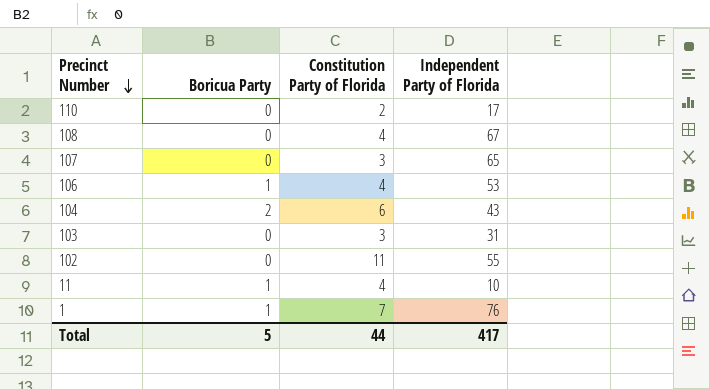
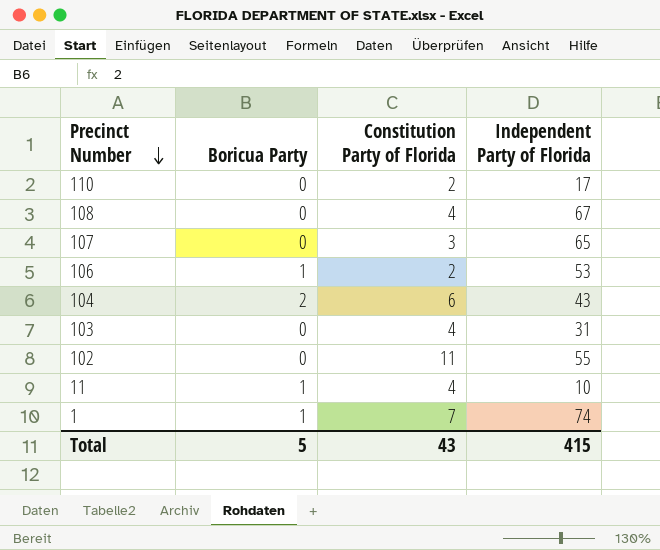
106 | Constitution Party of Florida: 4 -> 2
103 | Constitution Party of Florida: 3 -> 4
1 | Independent Party of Florida: 76 -> 74
Total | Constitution Party of Florida: 44 -> 43
Total | Independent Party of Florida: 417 -> 415

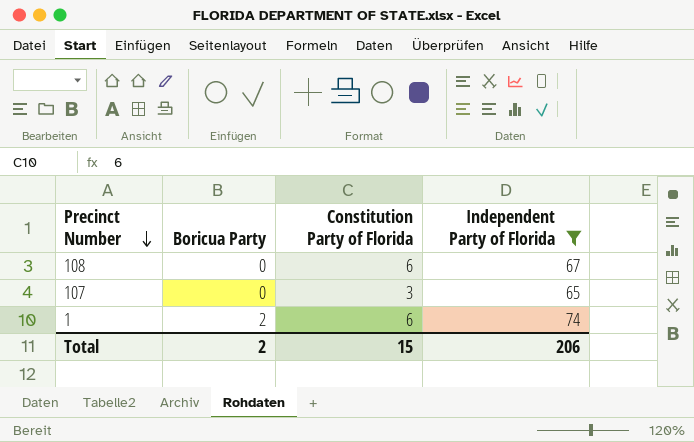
filter: none -> Independent Party of Florida >= 65
108 | Constitution Party of Florida: 4 -> 6
1 | Boricua Party: 1 -> 2
1 | Constitution Party of Florida: 7 -> 6
Total | Boricua Party: 5 -> 2
Total | Constitution Party of Florida: 43 -> 15
Total | Independent Party of Florida: 415 -> 206

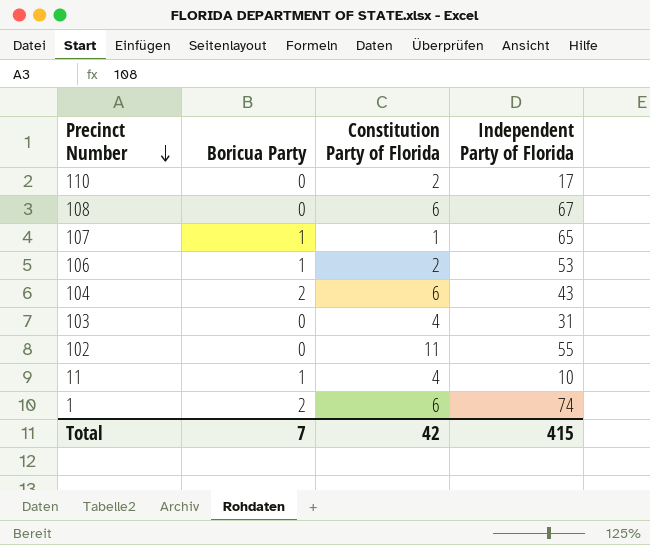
filter: Independent Party of Florida >= 65 -> none
107 | Boricua Party: 0 -> 1
107 | Constitution Party of Florida: 3 -> 1
Total | Boricua Party: 2 -> 7
Total | Constitution Party of Florida: 15 -> 42
Total | Independent Party of Florida: 206 -> 415

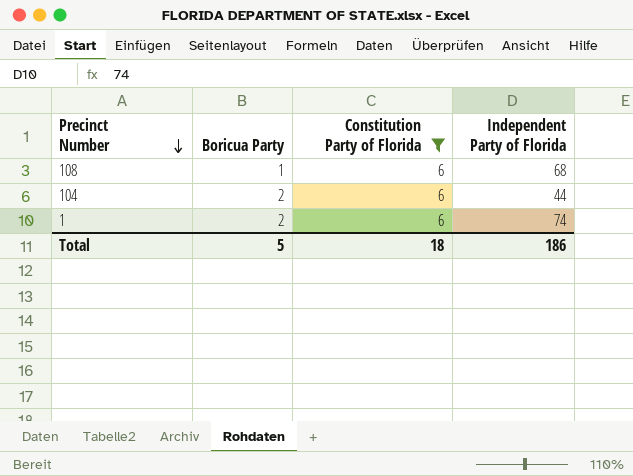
filter: none -> Constitution Party of Florida = 6
108 | Boricua Party: 0 -> 1
108 | Independent Party of Florida: 67 -> 68
104 | Independent Party of Florida: 43 -> 44
Total | Boricua Party: 7 -> 5
Total | Constitution Party of Florida: 42 -> 18
Total | Independent Party of Florida: 415 -> 186

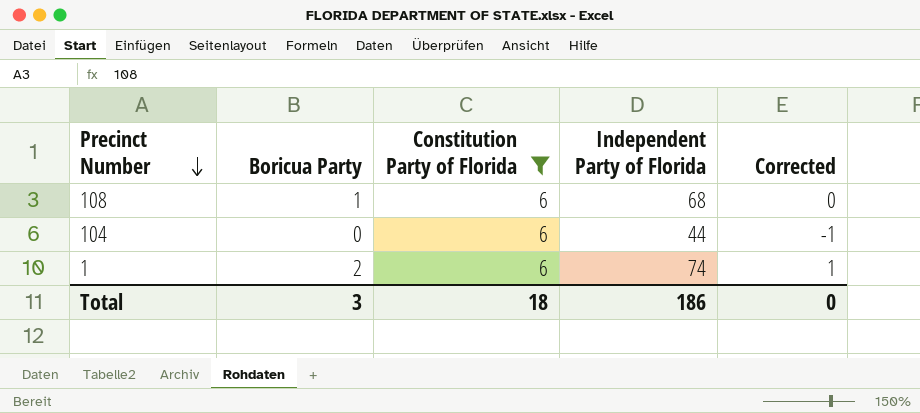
column Corrected | formula: none -> [Boricua Party] - 1
104 | Boricua Party: 2 -> 0
Total | Boricua Party: 5 -> 3

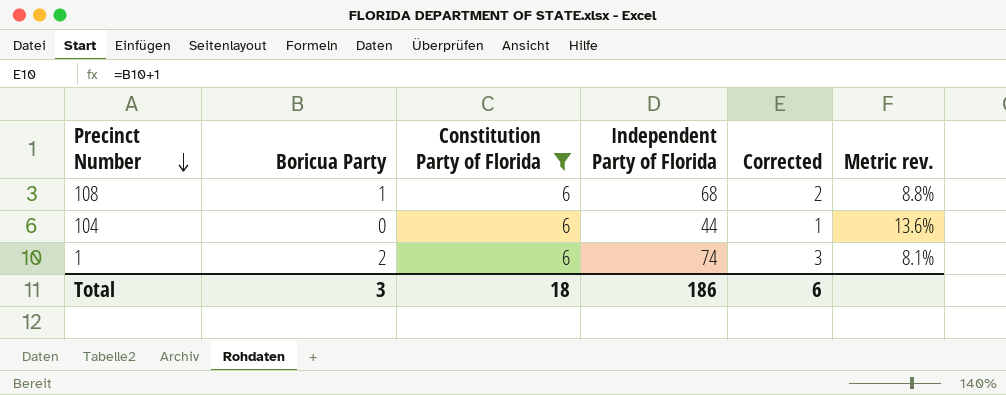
column Corrected | formula: [Boricua Party] - 1 -> [Boricua Party] + 1
column Metric rev. | formula: none -> [Constitution Party of Florida] / [Independent Party of Florida]
Total | Corrected: 0 -> 6

